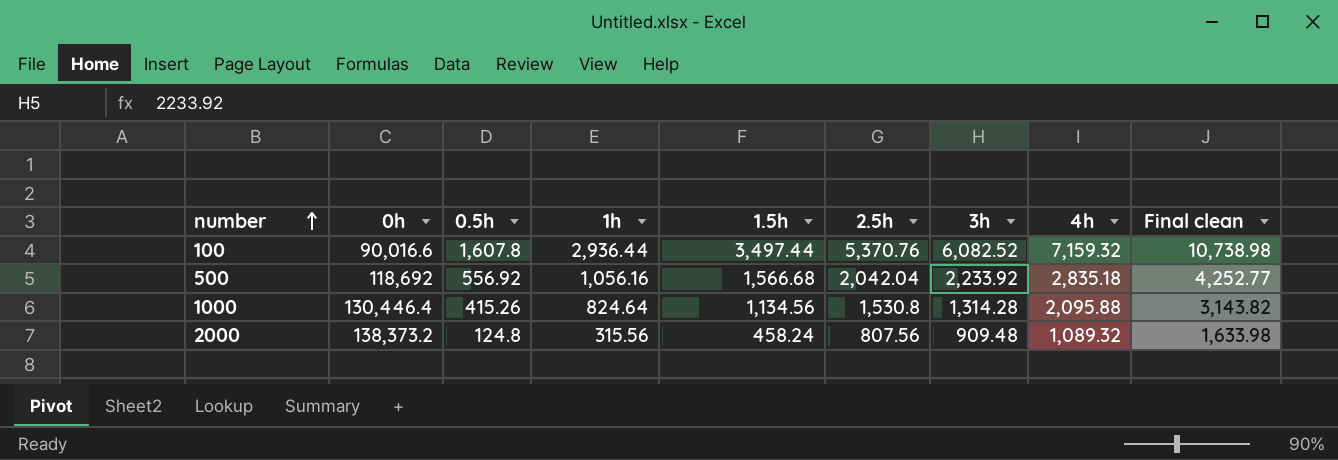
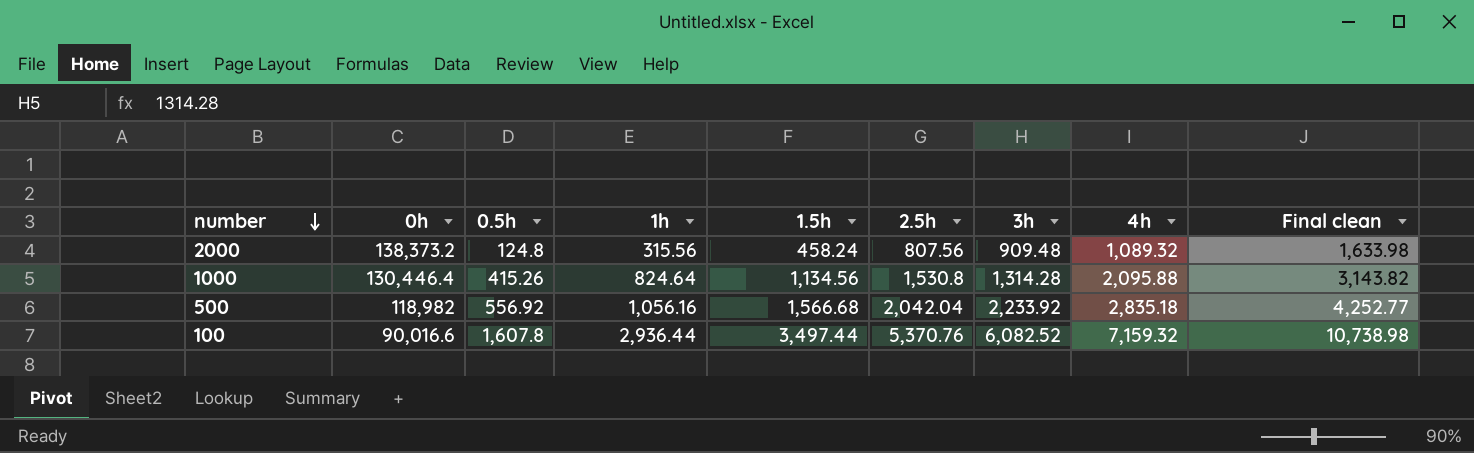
row order: number ascending -> number descending
500 | 0h: 118,692 -> 118,982

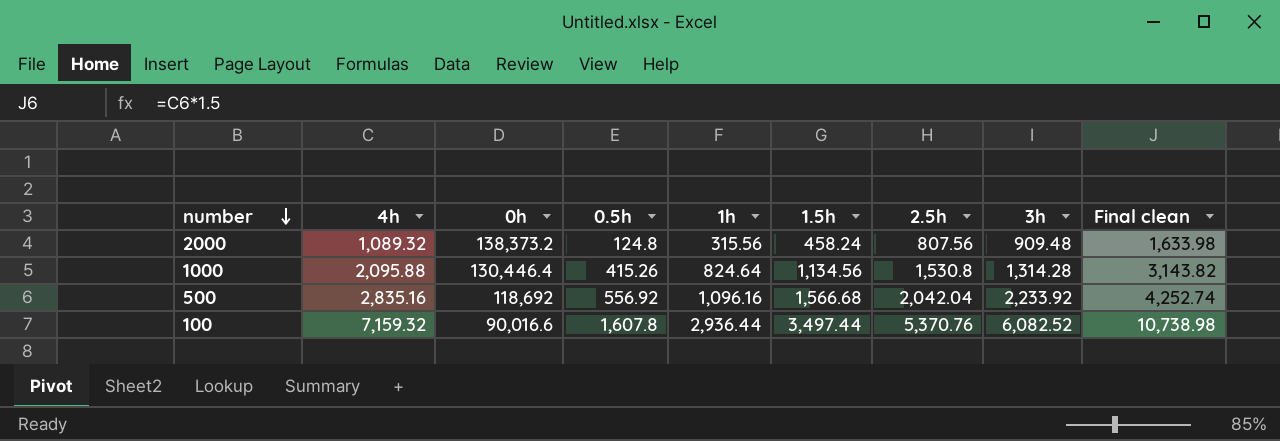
column 4h | position: 8 -> 2
500 | 4h: 2,835.18 -> 2,835.16
500 | 0h: 118,982 -> 118,692
500 | 1h: 1,056.16 -> 1,096.16
500 | Final clean: 4,252.77 -> 4,252.74

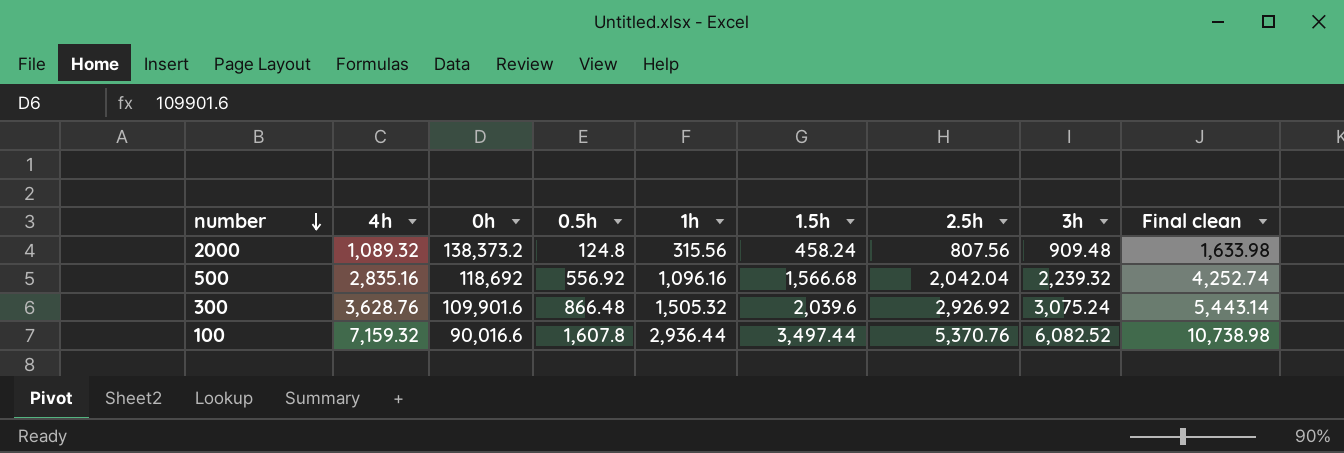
row 1000: 2,095.88 | 130,446.4 | 415.26 | 824.64 | 1,134.56 | 1,530.8 | 1,314.28 | 3,143.82 -> none
500 | 3h: 2,233.92 -> 2,239.32
row 300: none -> 3,628.76 | 109,901.6 | 866.48 | 1,505.32 | 2,039.6 | 2,926.92 | 3,075.24 | 5,443.14

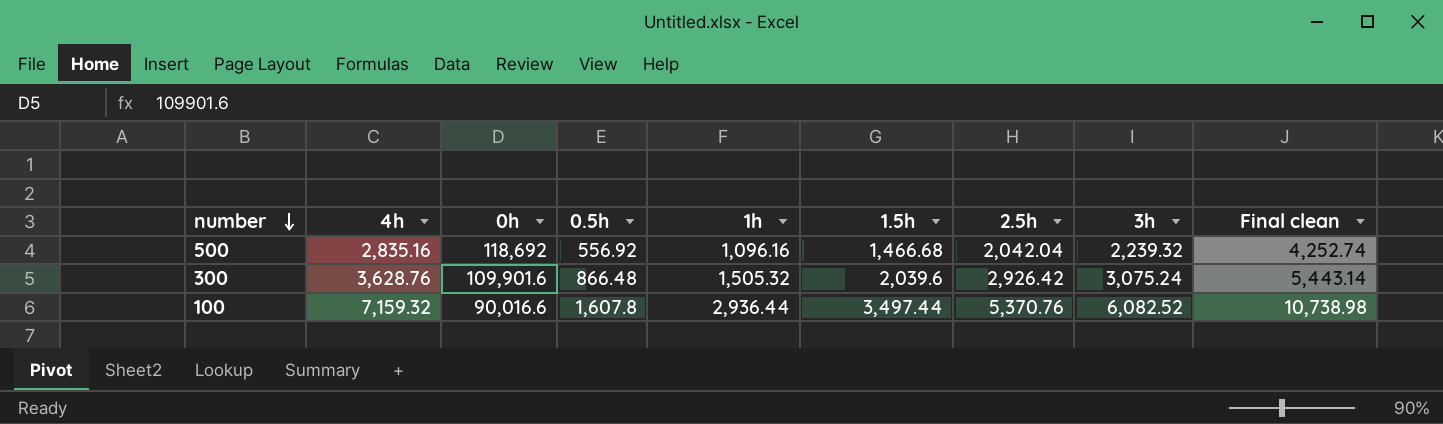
row 2000: 1,089.32 | 138,373.2 | 124.8 | 315.56 | 458.24 | 807.56 | 909.48 | 1,633.98 -> none
500 | 1.5h: 1,566.68 -> 1,466.68
300 | 2.5h: 2,926.92 -> 2,926.42

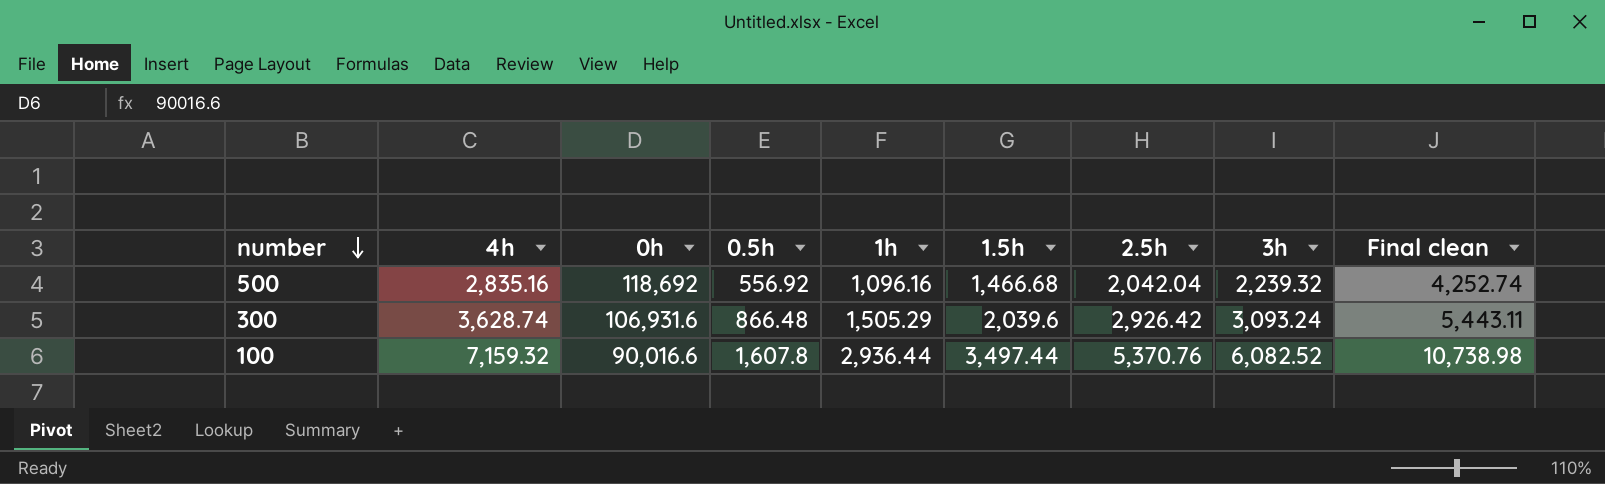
300 | 4h: 3,628.76 -> 3,628.74
300 | 0h: 109,901.6 -> 106,931.6
300 | 1h: 1,505.32 -> 1,505.29
300 | 3h: 3,075.24 -> 3,093.24
300 | Final clean: 5,443.14 -> 5,443.11

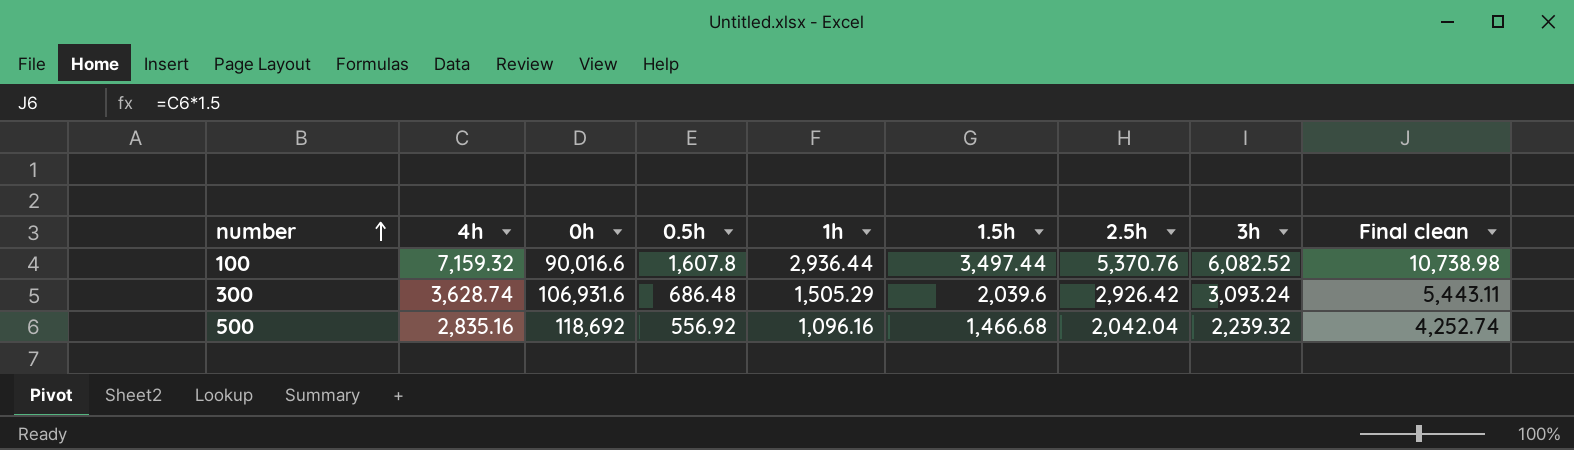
row order: number descending -> number ascending
300 | 0.5h: 866.48 -> 686.48

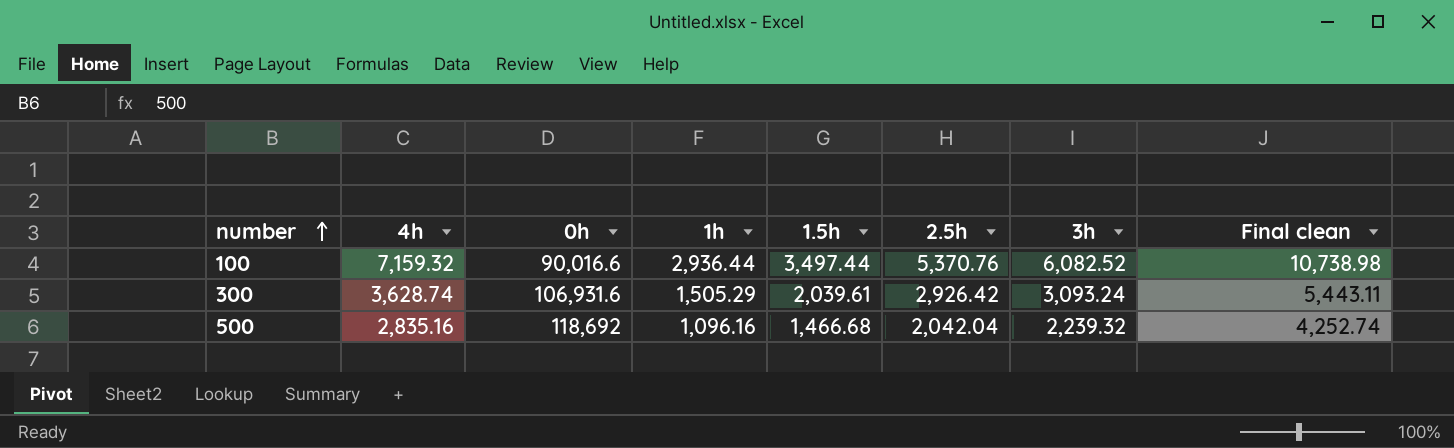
column 0.5h | position: 4 -> none
300 | 1.5h: 2,039.6 -> 2,039.61

